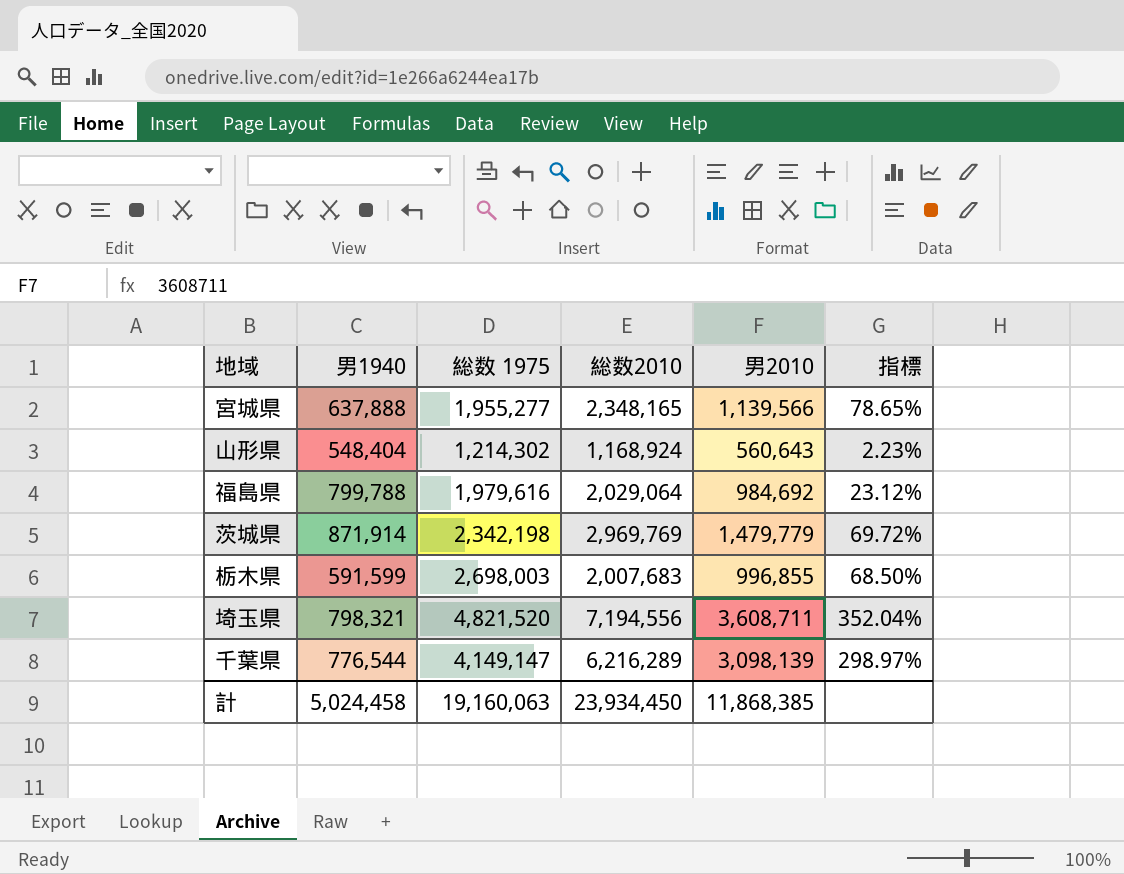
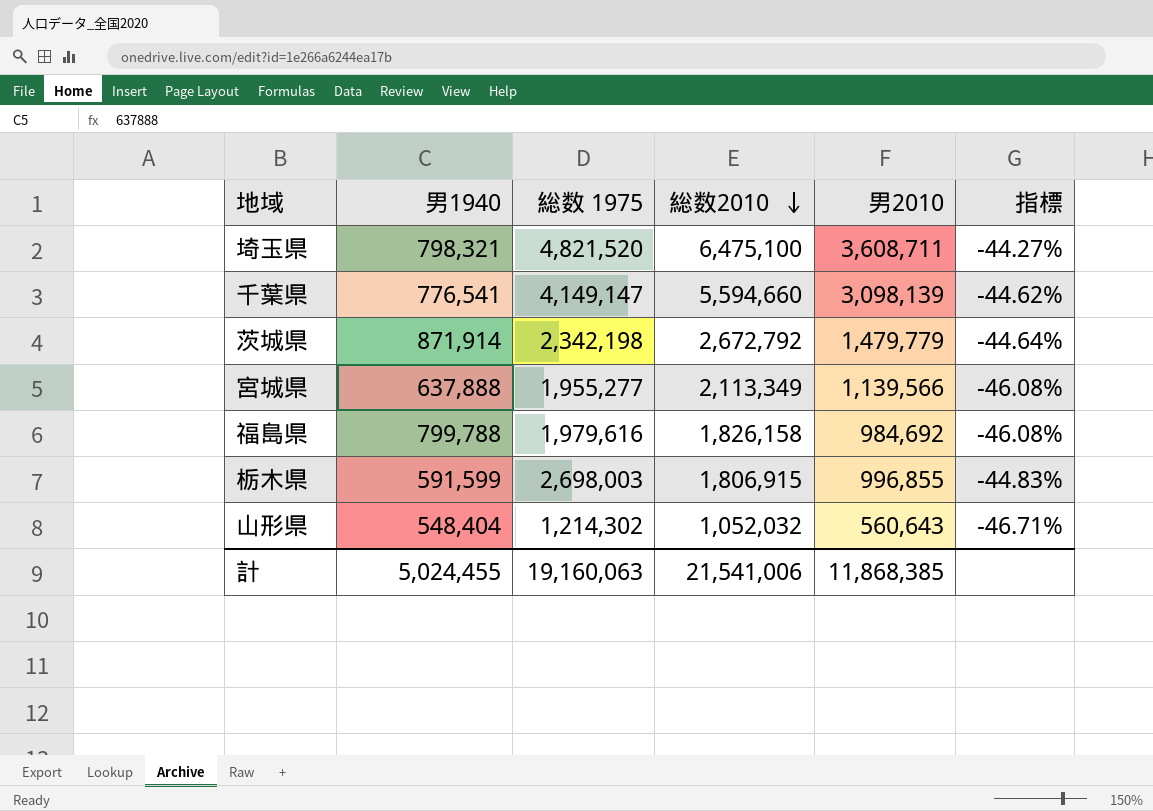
row order: none -> 総数2010 descending
column 指標 | formula: ([男2010] - [男1940]) / [男1940] -> ([男2010] - [総数2010]) / [総数2010]
埼玉県 | 総数2010: 7,194,556 -> 6,475,100
千葉県 | 男1940: 776,544 -> 776,541
千葉県 | 総数2010: 6,216,289 -> 5,594,660
茨城県 | 総数2010: 2,969,769 -> 2,672,792
宮城県 | 総数2010: 2,348,165 -> 2,113,349
福島県 | 総数2010: 2,029,064 -> 1,826,158
栃木県 | 総数2010: 2,007,683 -> 1,806,915
山形県 | 総数2010: 1,168,924 -> 1,052,032
計 | 男1940: 5,024,458 -> 5,024,455
計 | 総数2010: 23,934,450 -> 21,541,006

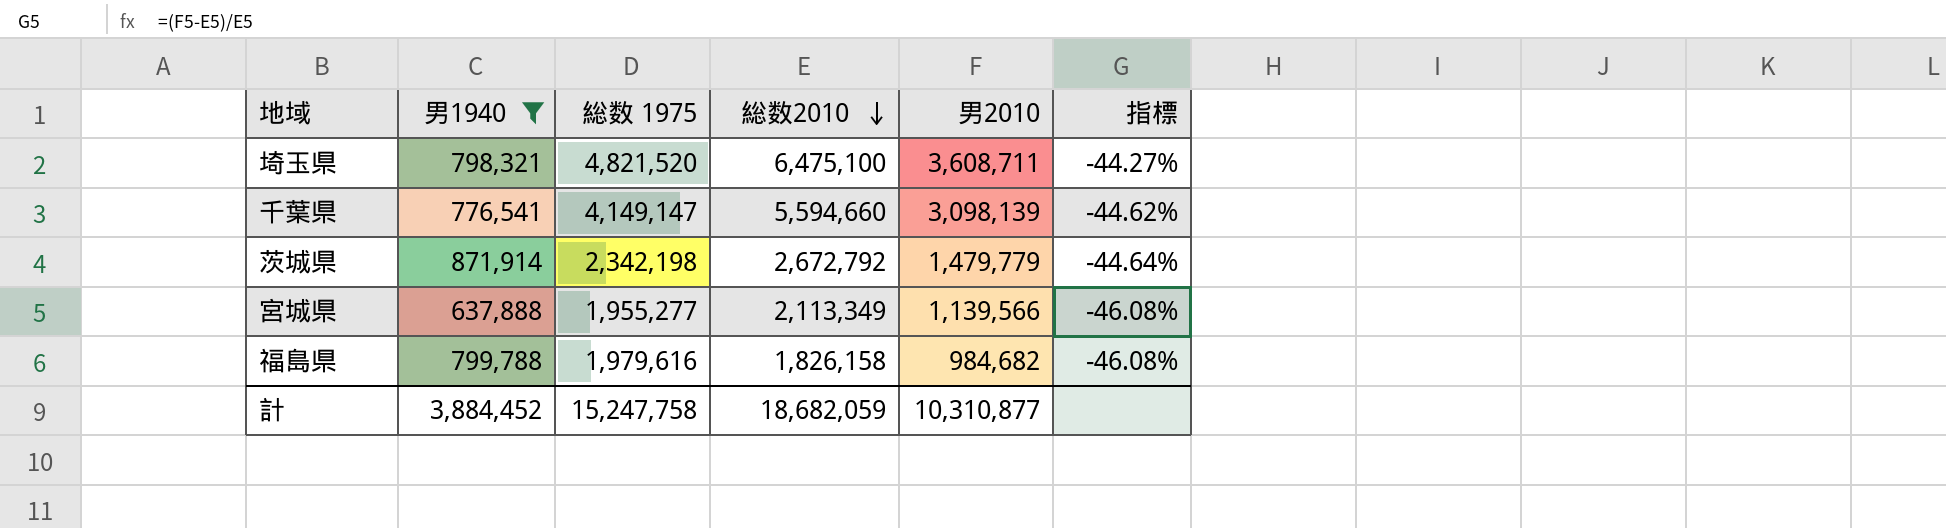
filter: none -> 男1940 >= 637,888
福島県 | 男2010: 984,692 -> 984,682
計 | 男1940: 5,024,455 -> 3,884,452
計 | 総数 1975: 19,160,063 -> 15,247,758
計 | 総数2010: 21,541,006 -> 18,682,059
計 | 男2010: 11,868,385 -> 10,310,877

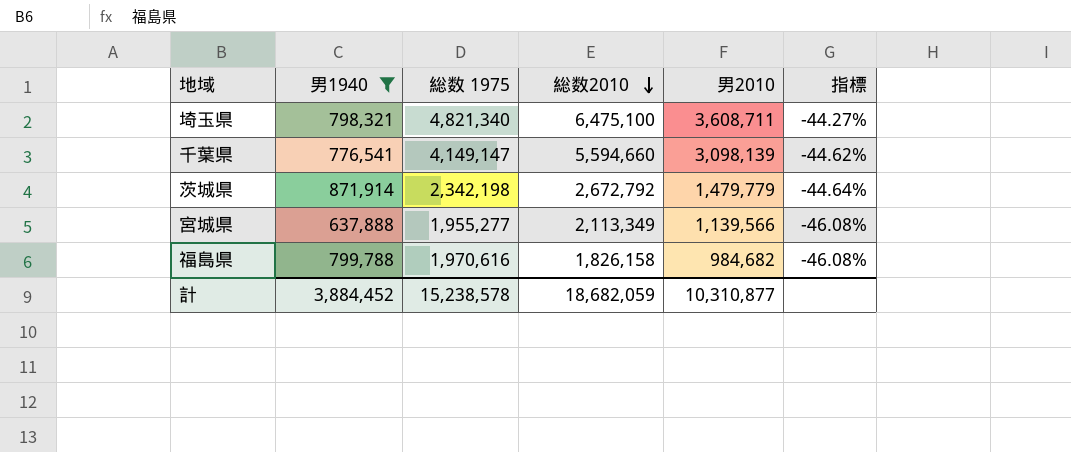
埼玉県 | 総数 1975: 4,821,520 -> 4,821,340
福島県 | 総数 1975: 1,979,616 -> 1,970,616
計 | 総数 1975: 15,247,758 -> 15,238,578

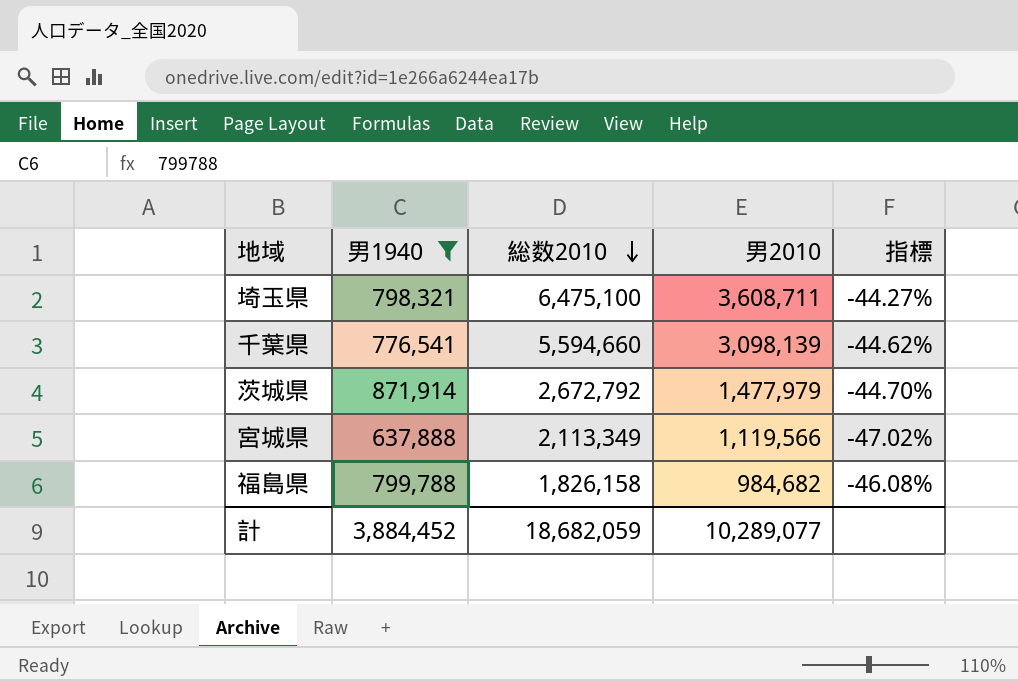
column 総数 1975 | position: 3 -> none
茨城県 | 男2010: 1,479,779 -> 1,477,979
茨城県 | 指標: -44.64% -> -44.70%
宮城県 | 男2010: 1,139,566 -> 1,119,566
宮城県 | 指標: -46.08% -> -47.02%
計 | 男2010: 10,310,877 -> 10,289,077

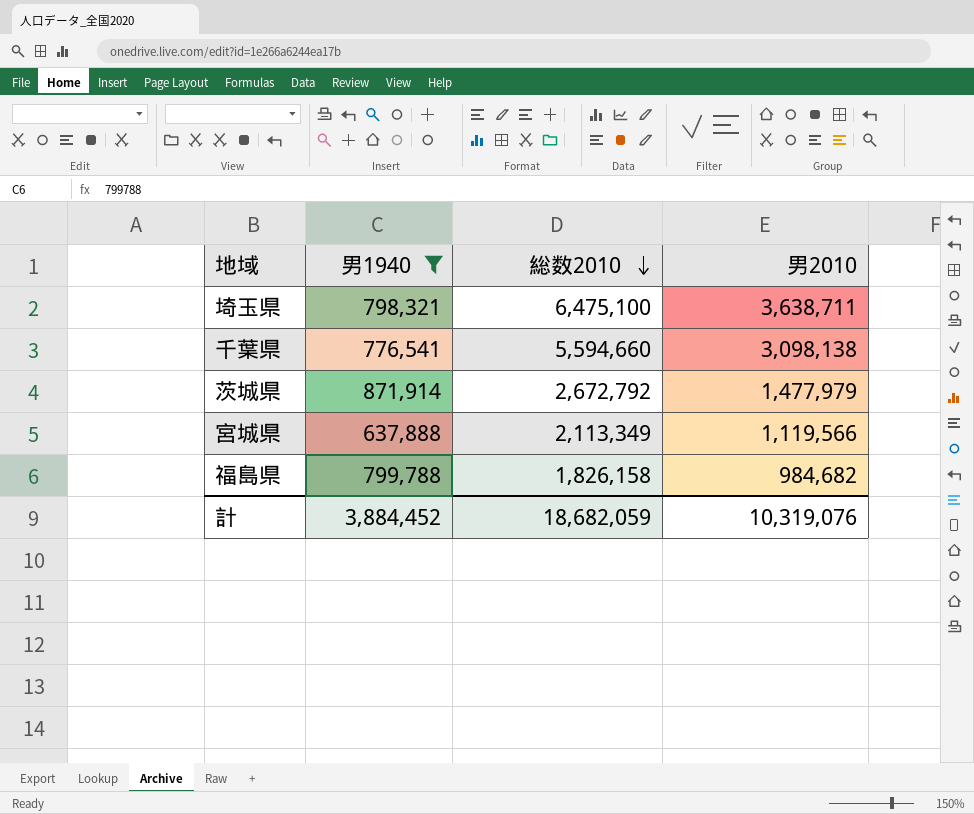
column 指標 | formula: ([男2010] - [総数2010]) / [総数2010] -> none
埼玉県 | 男2010: 3,608,711 -> 3,638,711
千葉県 | 男2010: 3,098,139 -> 3,098,138
計 | 男2010: 10,289,077 -> 10,319,076

